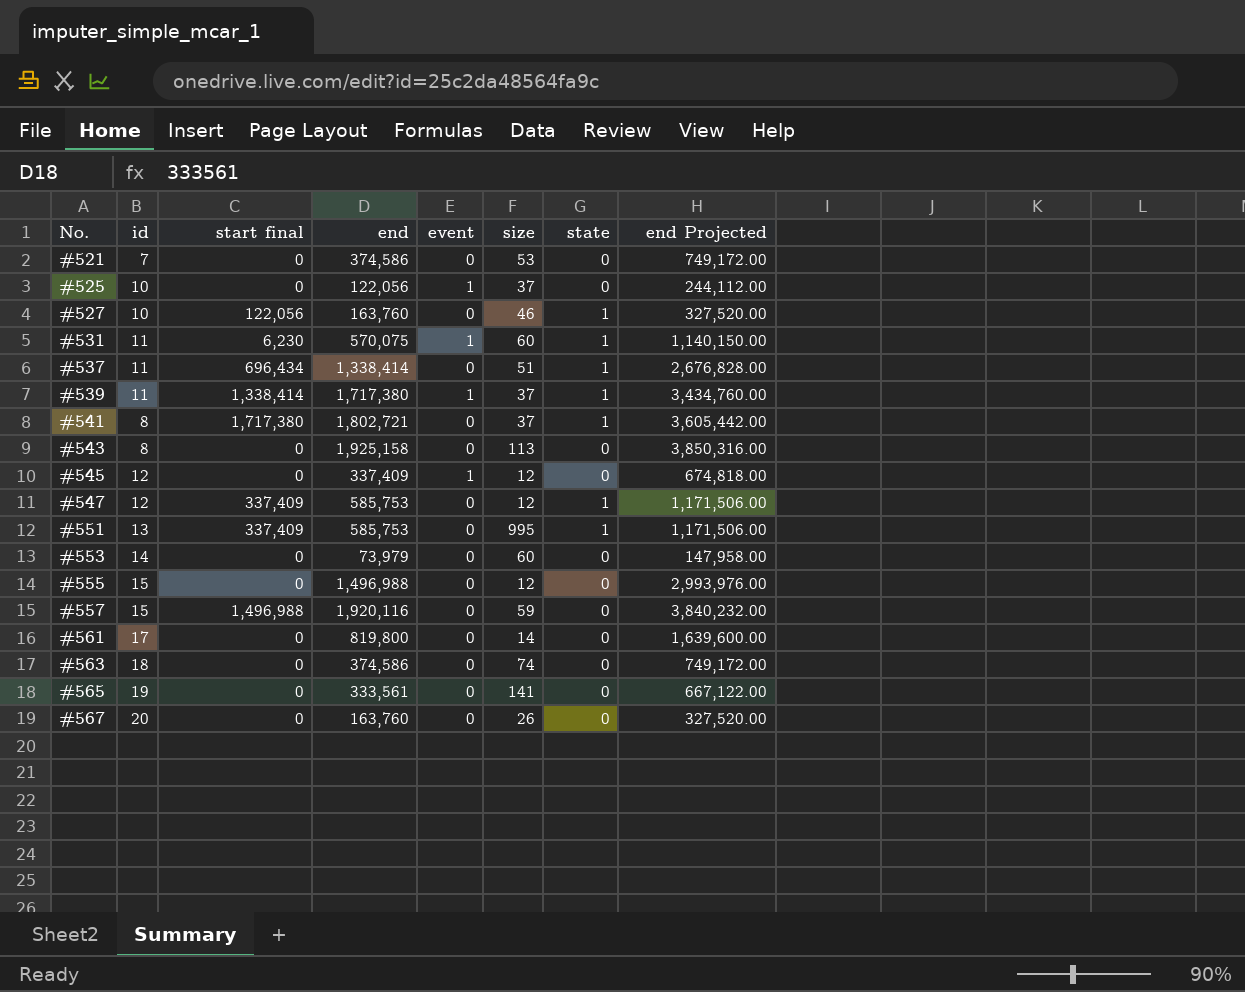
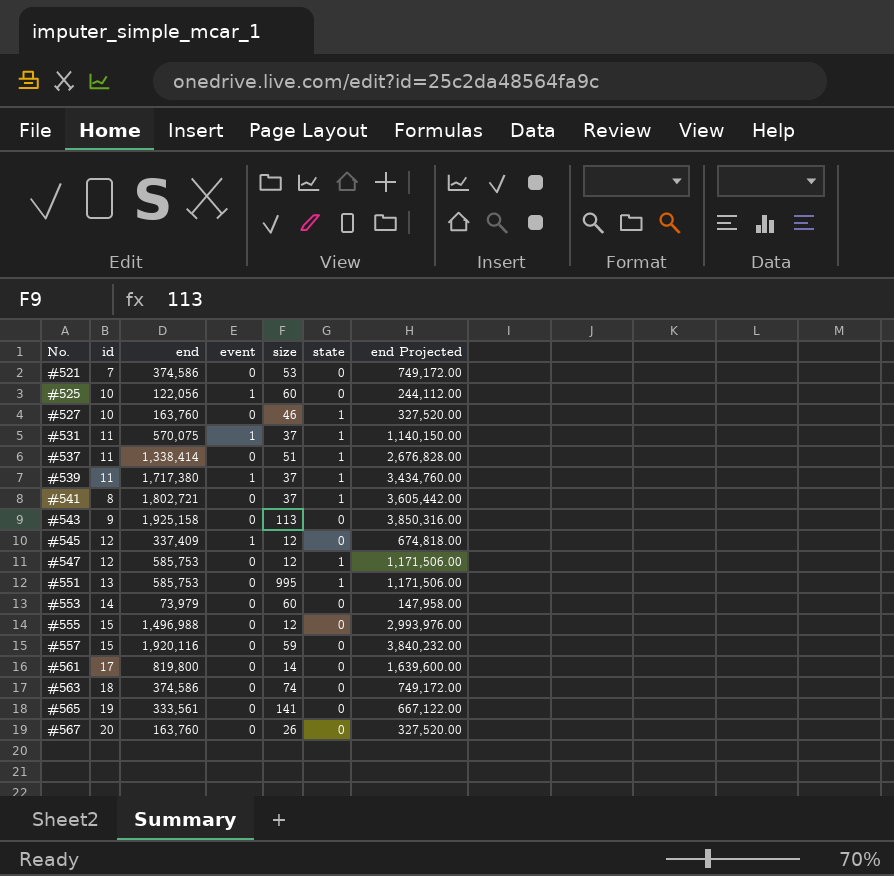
column start final | position: 3 -> none
#525 | size: 37 -> 60
#531 | size: 60 -> 37
#543 | id: 8 -> 9

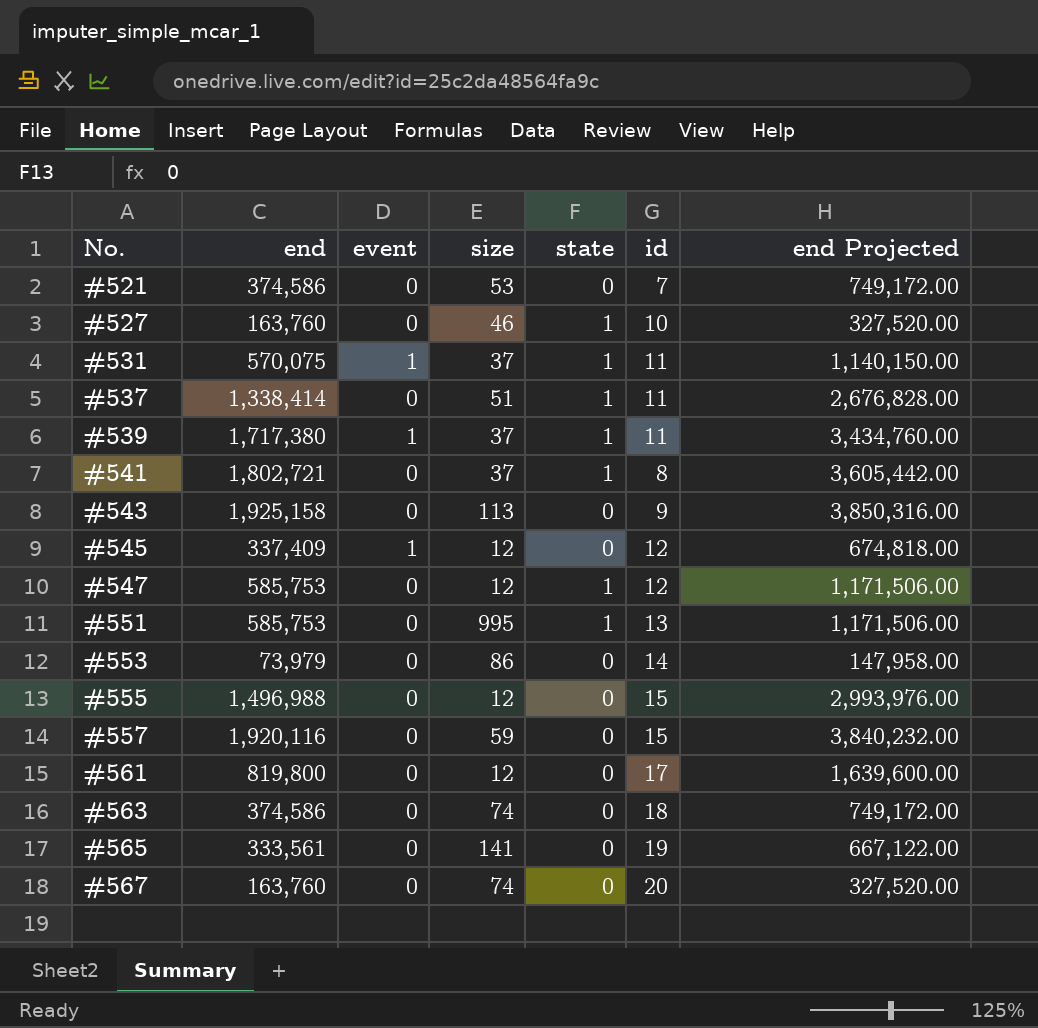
column id | position: 2 -> 6
row #525: 10 | 122,056 | 1 | 60 | 0 | 244,112.00 -> none
#553 | size: 60 -> 86
#561 | size: 14 -> 12
#567 | size: 26 -> 74

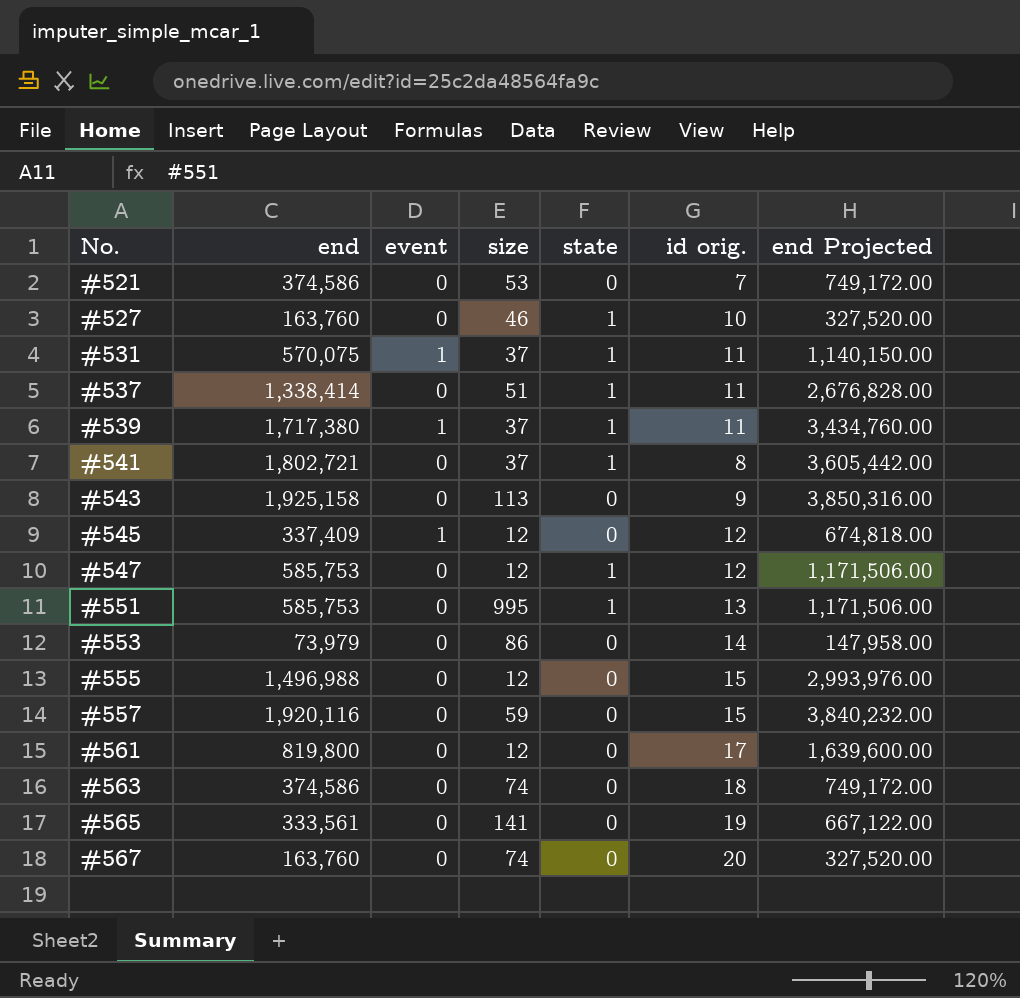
column name: id -> id orig.

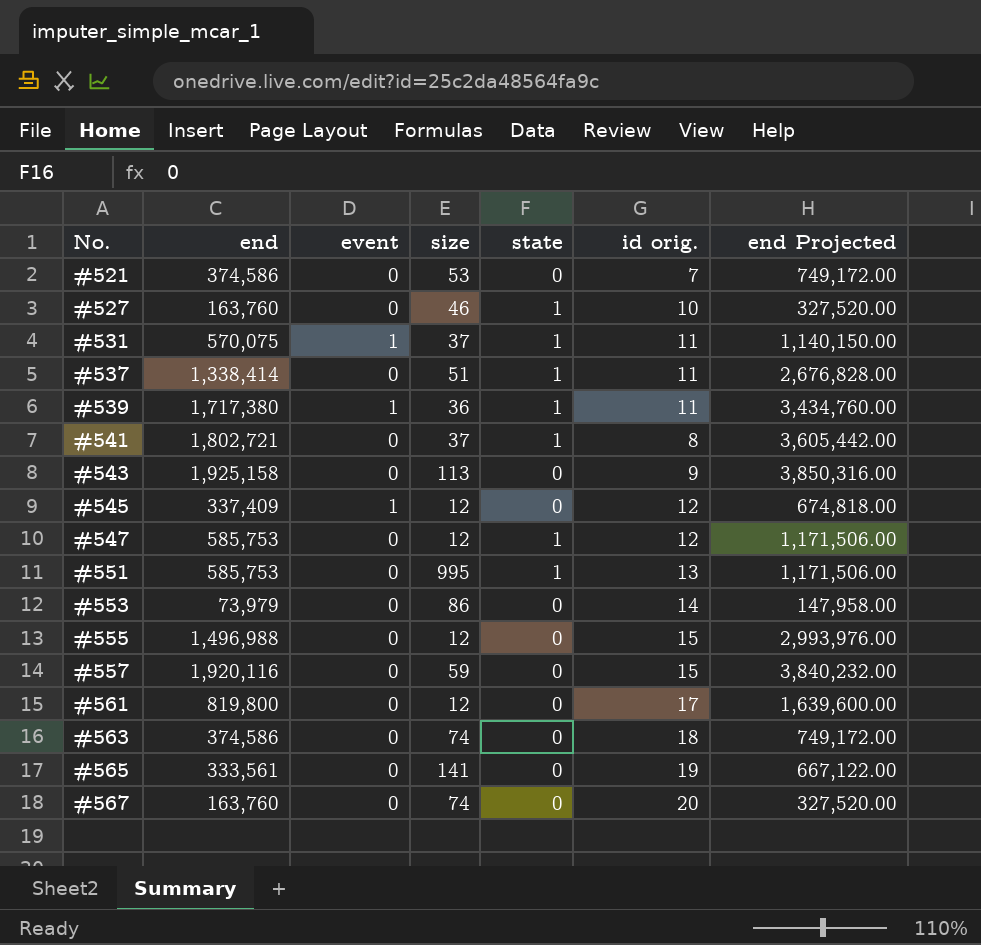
#539 | size: 37 -> 36

